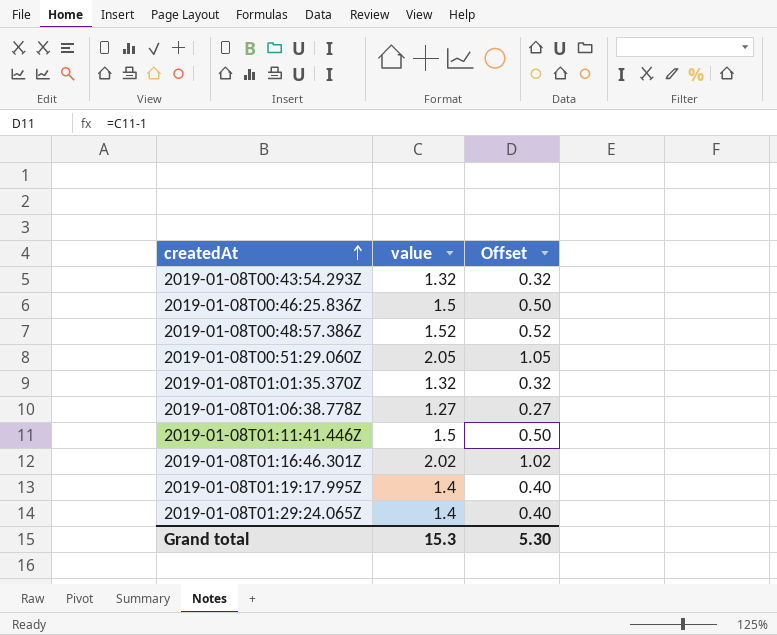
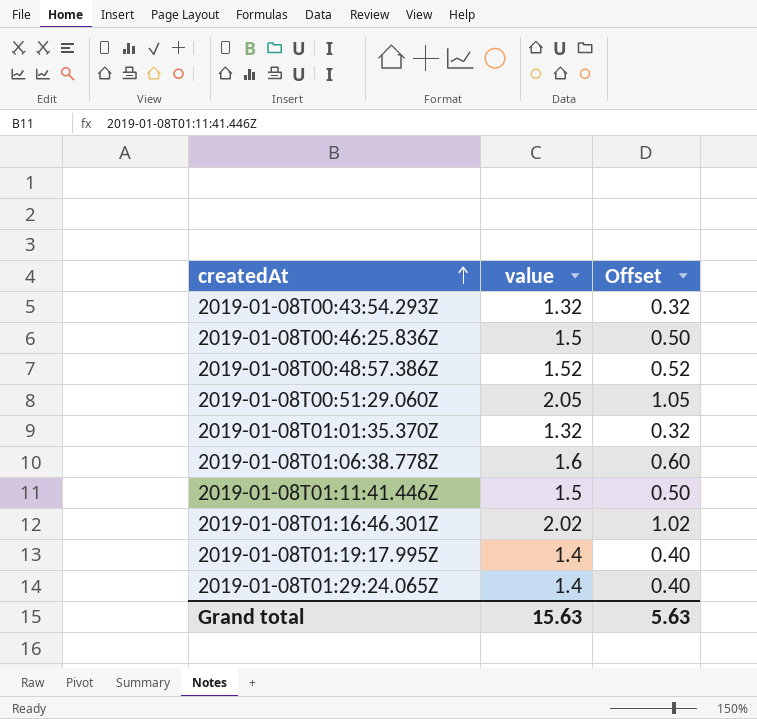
2019-01-08T01:06:38.778Z | value: 1.27 -> 1.6
2019-01-08T01:06:38.778Z | Offset: 0.27 -> 0.60
Grand total | value: 15.3 -> 15.63
Grand total | Offset: 5.30 -> 5.63

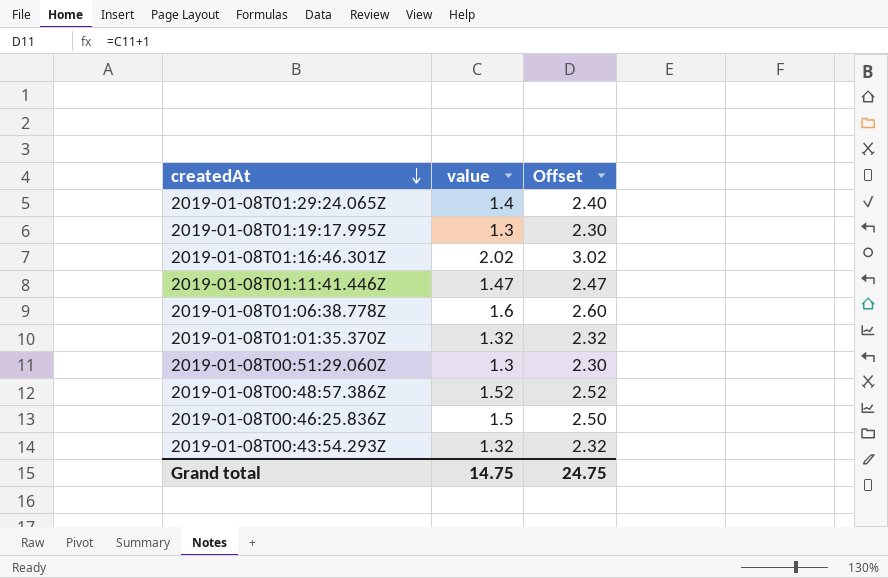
row order: createdAt ascending -> createdAt descending
column Offset | formula: [value] - 1 -> [value] + 1
2019-01-08T01:19:17.995Z | value: 1.4 -> 1.3
2019-01-08T01:11:41.446Z | value: 1.5 -> 1.47
2019-01-08T00:51:29.060Z | value: 2.05 -> 1.3
Grand total | value: 15.63 -> 14.75
Grand total | Offset: 5.63 -> 24.75

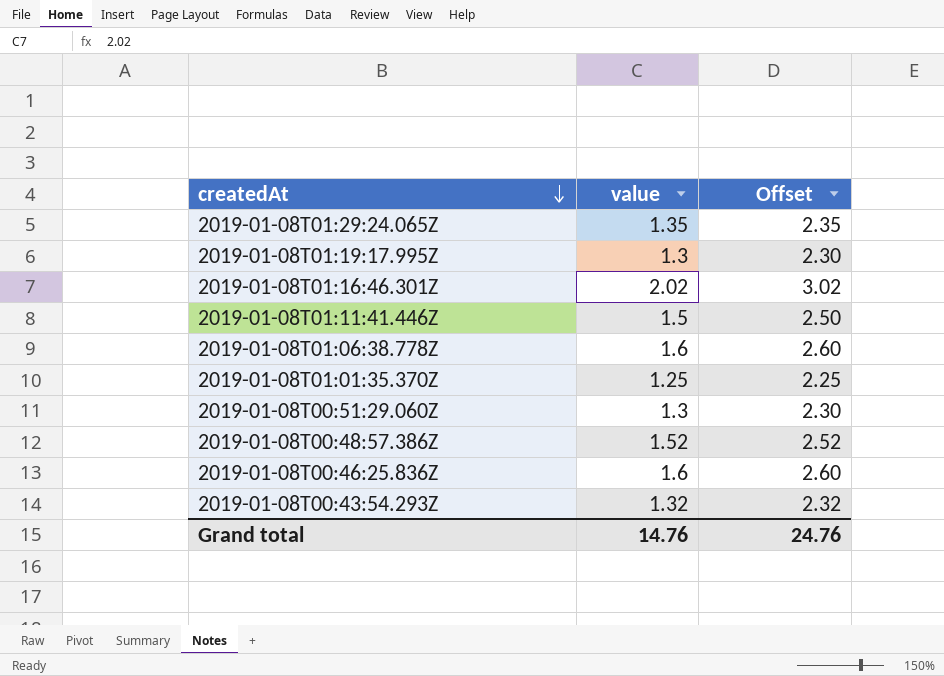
2019-01-08T01:29:24.065Z | value: 1.4 -> 1.35
2019-01-08T01:29:24.065Z | Offset: 2.40 -> 2.35
2019-01-08T01:11:41.446Z | value: 1.47 -> 1.5
2019-01-08T01:11:41.446Z | Offset: 2.47 -> 2.50
2019-01-08T01:01:35.370Z | value: 1.32 -> 1.25
2019-01-08T01:01:35.370Z | Offset: 2.32 -> 2.25
2019-01-08T00:46:25.836Z | value: 1.5 -> 1.6
2019-01-08T00:46:25.836Z | Offset: 2.50 -> 2.60
Grand total | value: 14.75 -> 14.76
Grand total | Offset: 24.75 -> 24.76

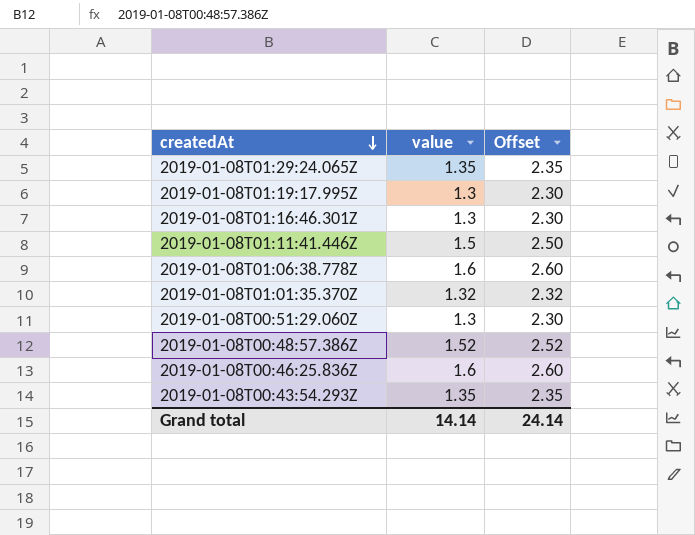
2019-01-08T01:16:46.301Z | value: 2.02 -> 1.3
2019-01-08T01:16:46.301Z | Offset: 3.02 -> 2.30
2019-01-08T01:01:35.370Z | value: 1.25 -> 1.32
2019-01-08T01:01:35.370Z | Offset: 2.25 -> 2.32
2019-01-08T00:43:54.293Z | value: 1.32 -> 1.35
2019-01-08T00:43:54.293Z | Offset: 2.32 -> 2.35
Grand total | value: 14.76 -> 14.14
Grand total | Offset: 24.76 -> 24.14

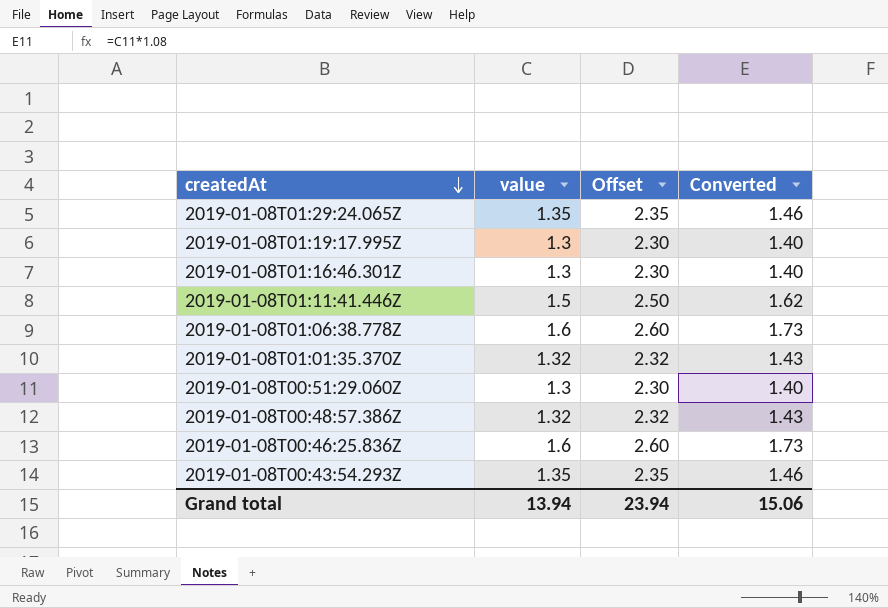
column Converted | formula: none -> [value] * 1.08
2019-01-08T00:48:57.386Z | value: 1.52 -> 1.32
2019-01-08T00:48:57.386Z | Offset: 2.52 -> 2.32
Grand total | value: 14.14 -> 13.94
Grand total | Offset: 24.14 -> 23.94

